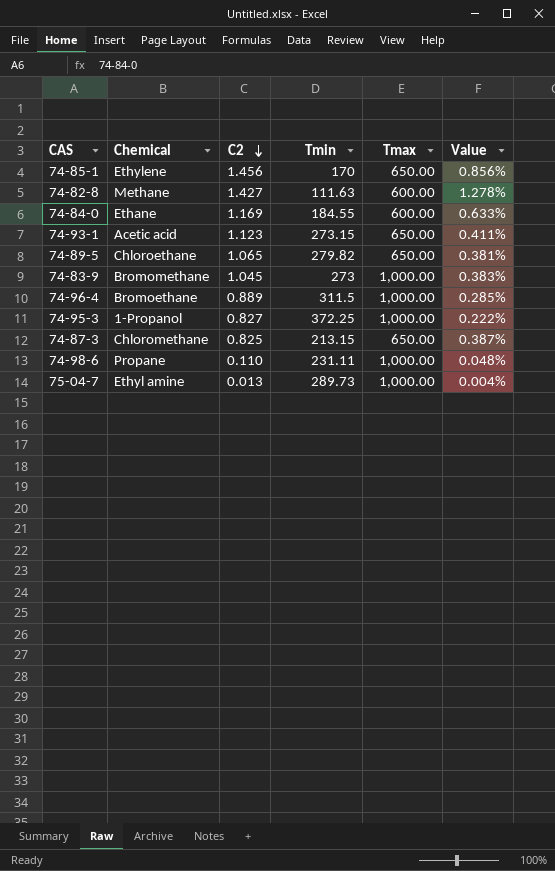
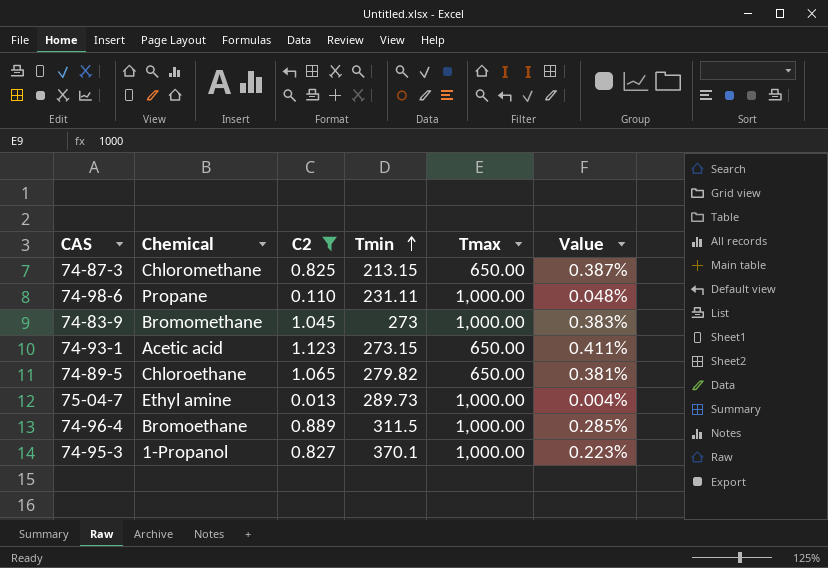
filter: none -> C2 <= 1.123
row order: C2 descending -> Tmin ascending
74-95-3 | Tmin: 372.25 -> 370.1
74-95-3 | Value: 0.222% -> 0.223%

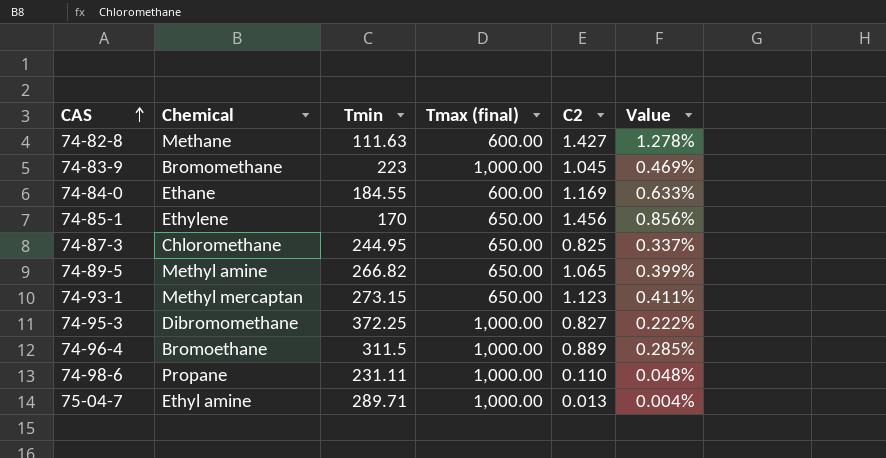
filter: C2 <= 1.123 -> none
row order: Tmin ascending -> CAS ascending
column name: Tmax -> Tmax (final)
column C2 | position: 3 -> 5
74-83-9 | Tmin: 273 -> 223
74-83-9 | Value: 0.383% -> 0.469%
74-87-3 | Tmin: 213.15 -> 244.95
74-87-3 | Value: 0.387% -> 0.337%
74-89-5 | Chemical: Chloroethane -> Methyl amine
74-89-5 | Tmin: 279.82 -> 266.82
74-89-5 | Value: 0.381% -> 0.399%
74-93-1 | Chemical: Acetic acid -> Methyl mercaptan
74-95-3 | Chemical: 1-Propanol -> Dibromomethane
74-95-3 | Tmin: 370.1 -> 372.25
74-95-3 | Value: 0.223% -> 0.222%
75-04-7 | Tmin: 289.73 -> 289.71

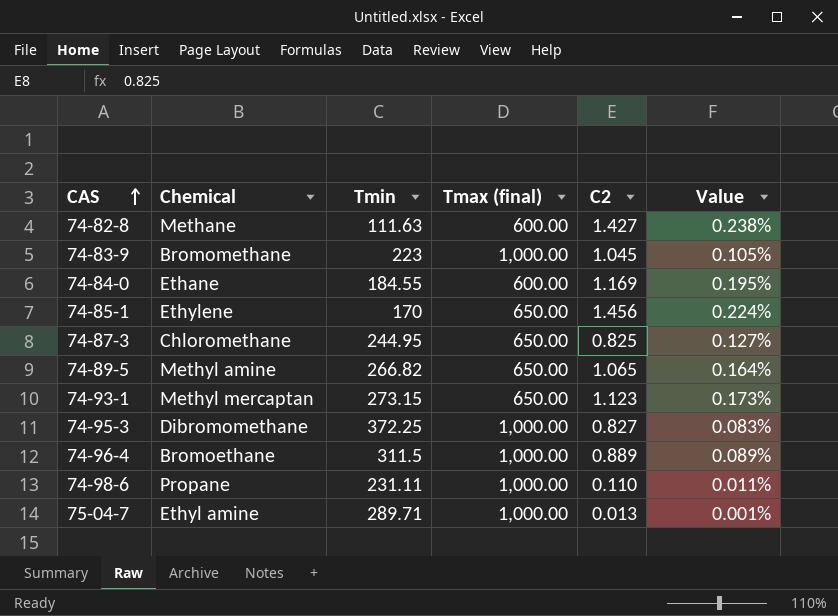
column Value | formula: [C2] / [Tmin] -> [C2] / [Tmax (final)]

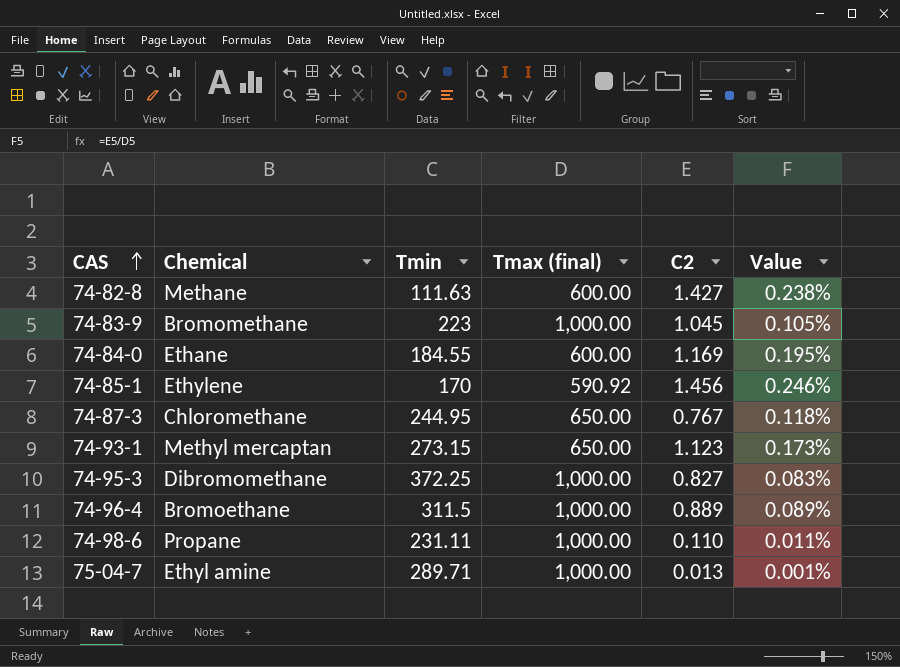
row 74-89-5: Methyl amine | 266.82 | 650.00 | 1.065 | 0.164% -> none
74-85-1 | Tmax (final): 650.00 -> 590.92
74-85-1 | Value: 0.224% -> 0.246%
74-87-3 | C2: 0.825 -> 0.767
74-87-3 | Value: 0.127% -> 0.118%

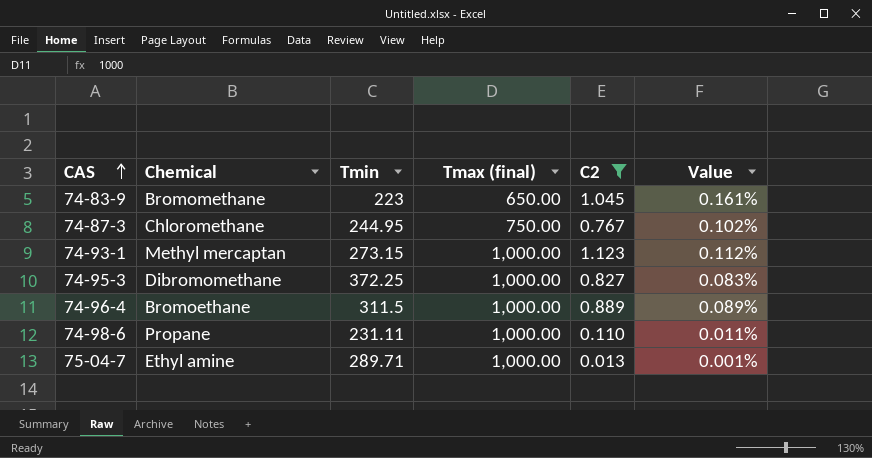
filter: none -> C2 <= 1.123
74-83-9 | Tmax (final): 1,000.00 -> 650.00
74-83-9 | Value: 0.105% -> 0.161%
74-87-3 | Tmax (final): 650.00 -> 750.00
74-87-3 | Value: 0.118% -> 0.102%
74-93-1 | Tmax (final): 650.00 -> 1,000.00
74-93-1 | Value: 0.173% -> 0.112%

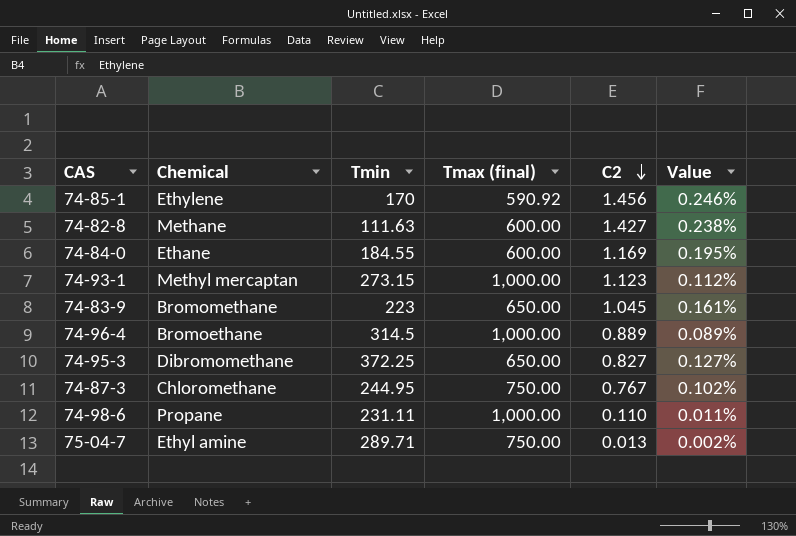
filter: C2 <= 1.123 -> none
row order: CAS ascending -> C2 descending
74-96-4 | Tmin: 311.5 -> 314.5
74-95-3 | Tmax (final): 1,000.00 -> 650.00
74-95-3 | Value: 0.083% -> 0.127%
75-04-7 | Tmax (final): 1,000.00 -> 750.00
75-04-7 | Value: 0.001% -> 0.002%

